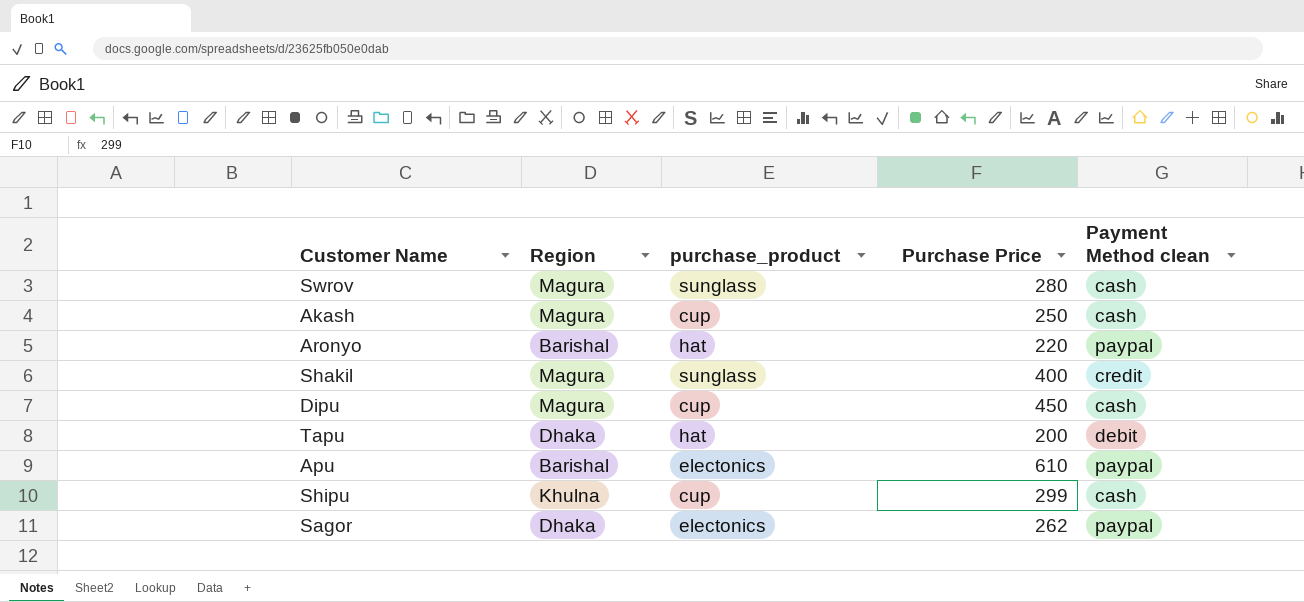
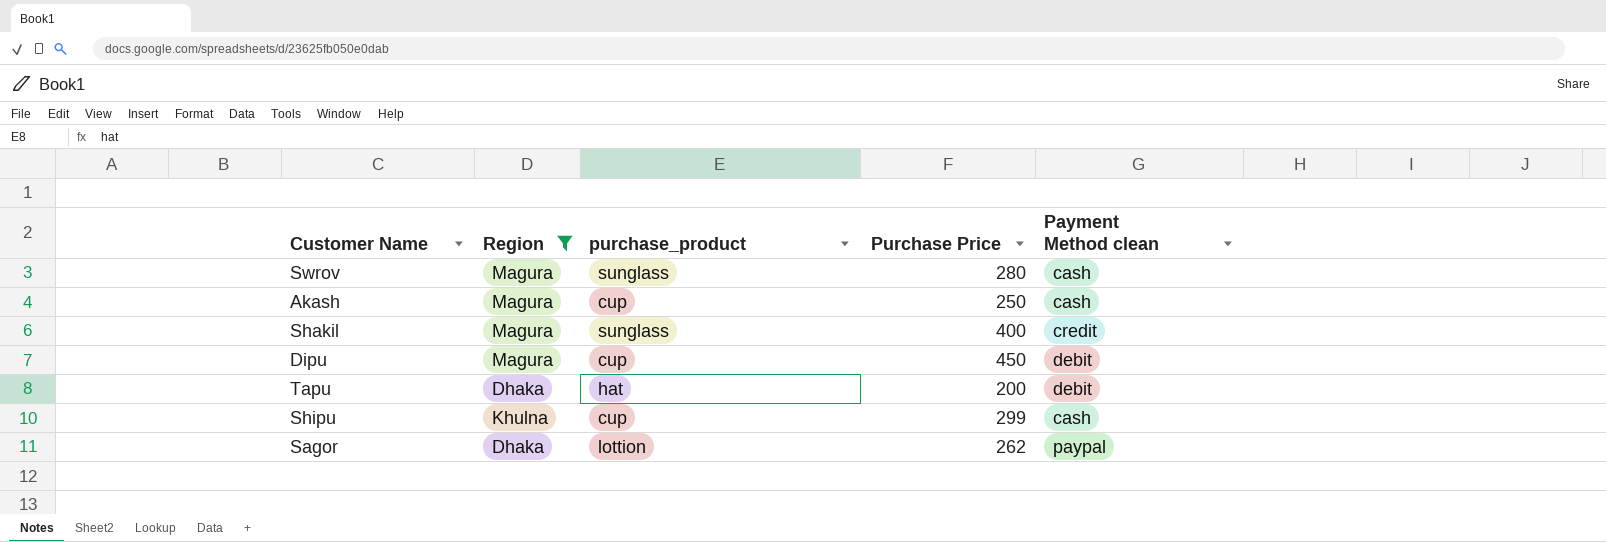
filter: none -> Region != Barishal
Dipu | Payment Method clean: cash -> debit
Sagor | purchase_product: electonics -> lottion

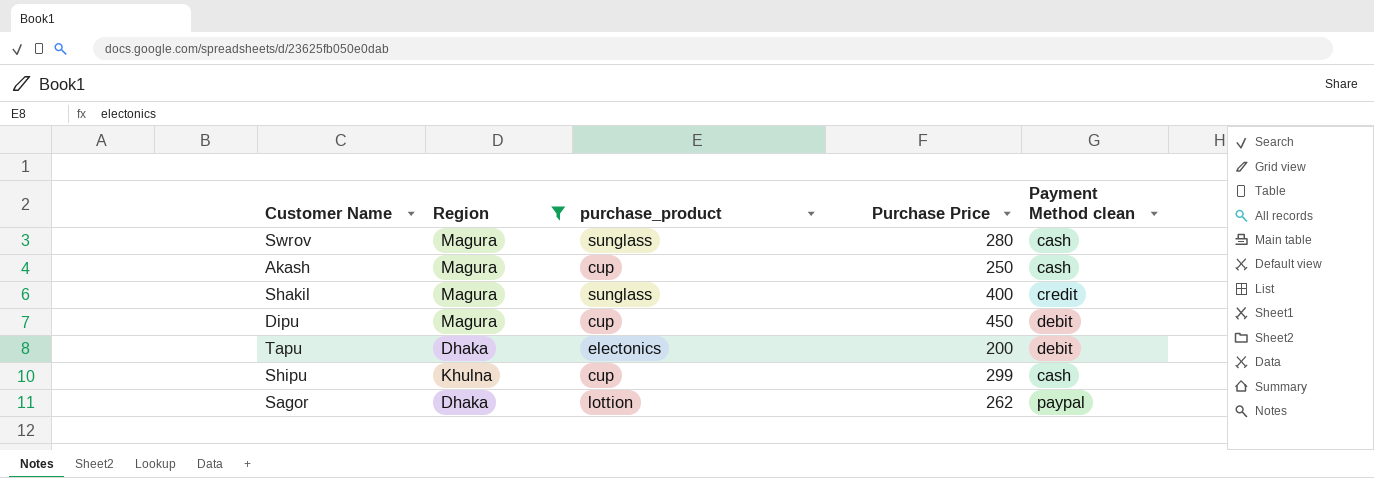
Tapu | purchase_product: hat -> electonics

